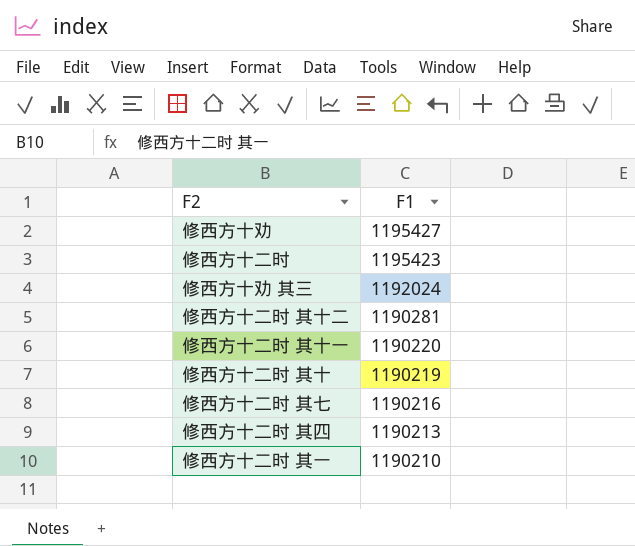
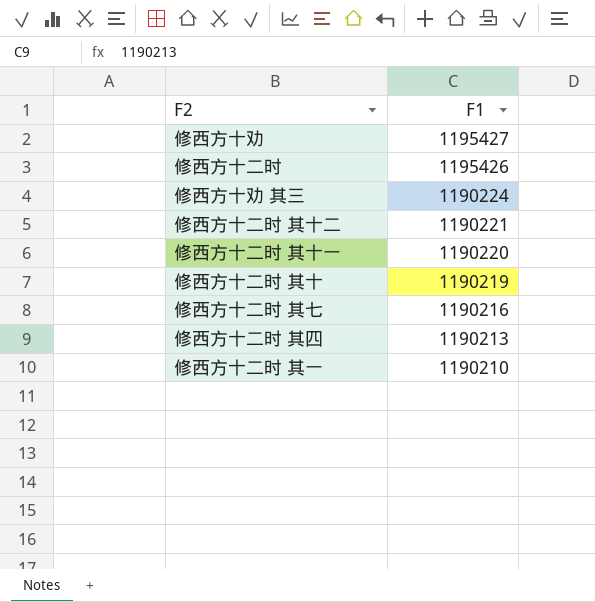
修西方十二时 | F1: 1195423 -> 1195426
修西方十劝 其三 | F1: 1192024 -> 1190224
修西方十二时 其十二 | F1: 1190281 -> 1190221

